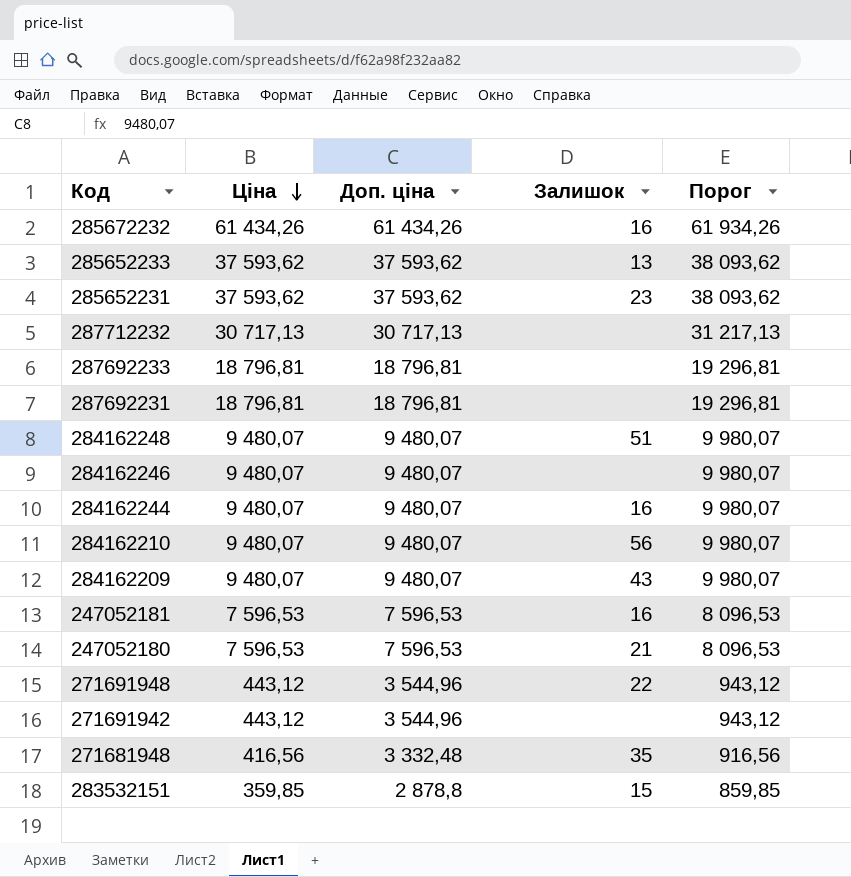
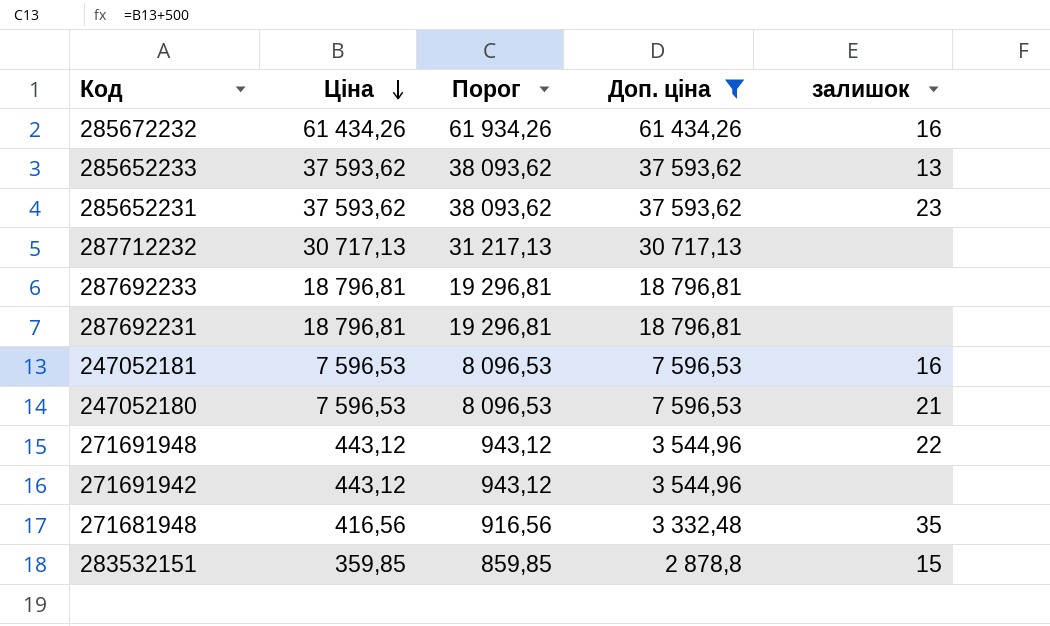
filter: none -> Доп. ціна != 9 480,07
column Порог | position: 5 -> 3
column name: Залишок -> залишок

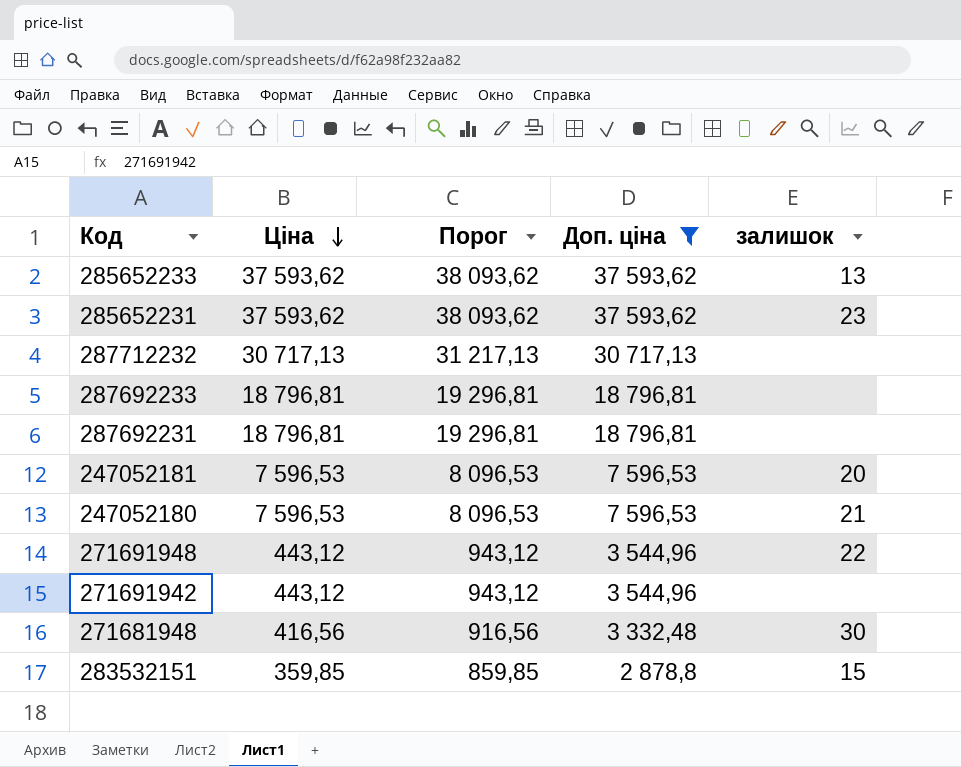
row 285672232: 61 434,26 | 61 934,26 | 61 434,26 | 16 -> none
247052181 | залишок: 16 -> 20
271681948 | залишок: 35 -> 30

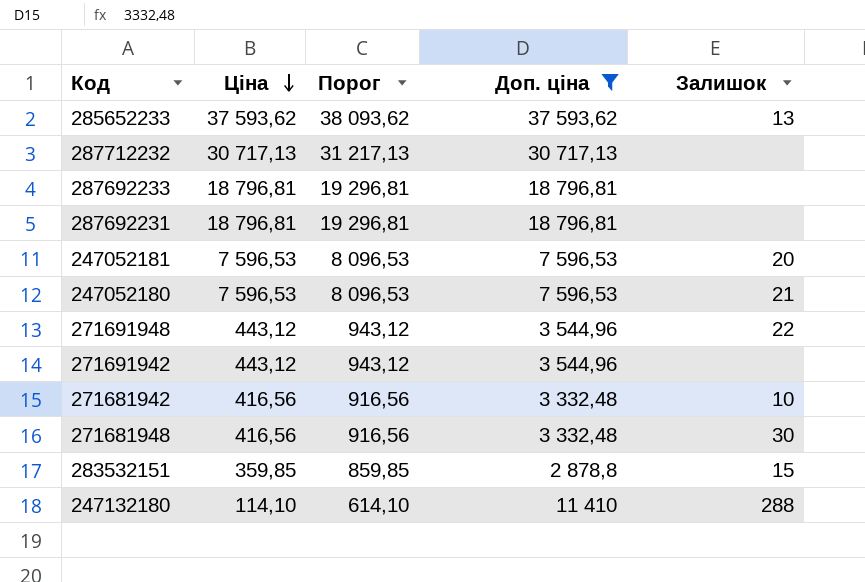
column name: залишок -> Залишок
row 285652231: 37 593,62 | 38 093,62 | 37 593,62 | 23 -> none
row 271681942: none -> 416,56 | 916,56 | 3 332,48 | 10
row 247132180: none -> 114,10 | 614,10 | 11 410 | 288

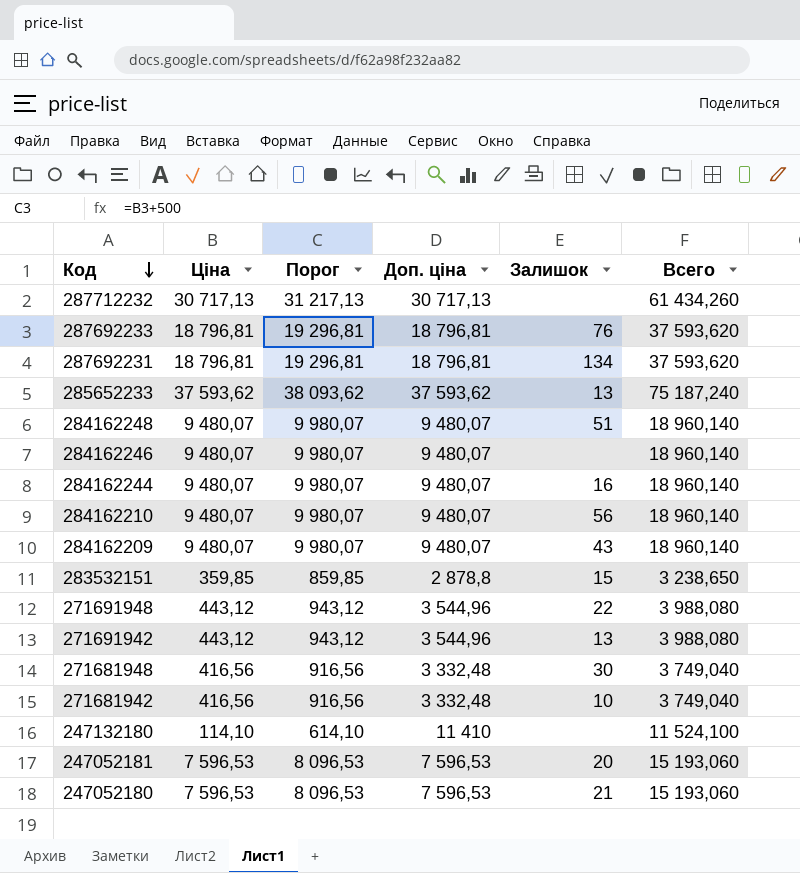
filter: Доп. ціна != 9 480,07 -> none
row order: Ціна descending -> Код descending
column Всего | formula: none -> [Ціна] + [Доп. ціна]
287692233 | Залишок: none -> 76
287692231 | Залишок: none -> 134
271691942 | Залишок: none -> 13
247132180 | Залишок: 288 -> none

